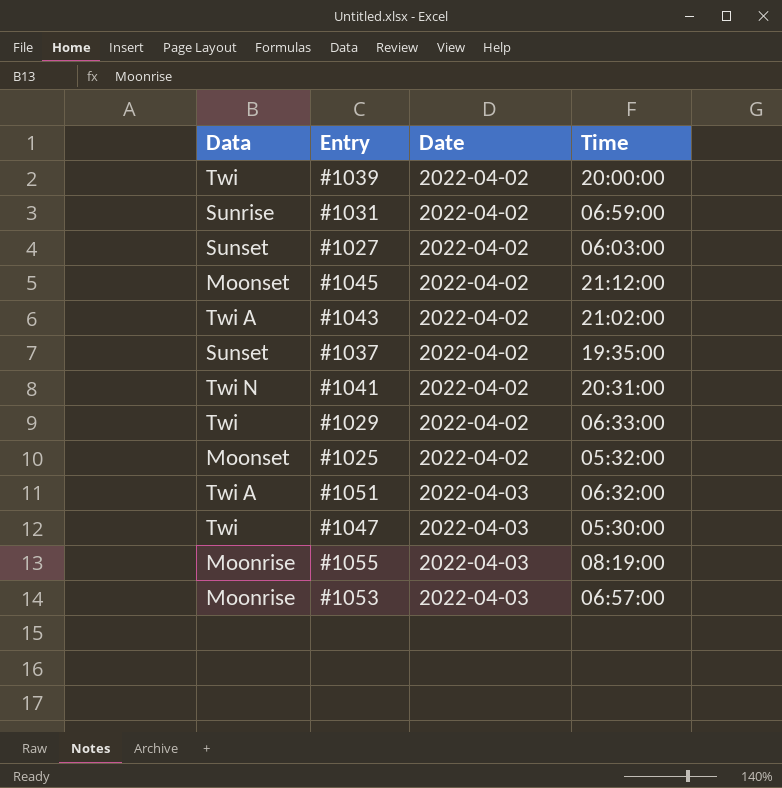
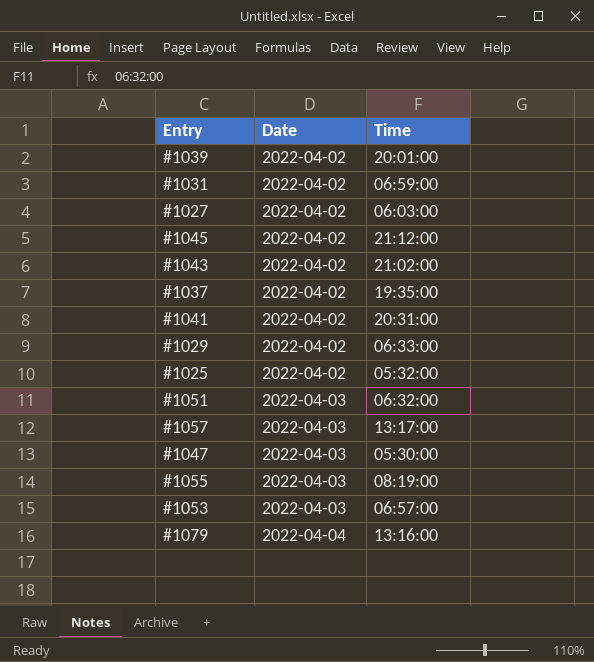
column Data | position: 1 -> none
#1039 | Time: 20:00:00 -> 20:01:00
row #1057: none -> 2022-04-03 | 13:17:00
row #1079: none -> 2022-04-04 | 13:16:00

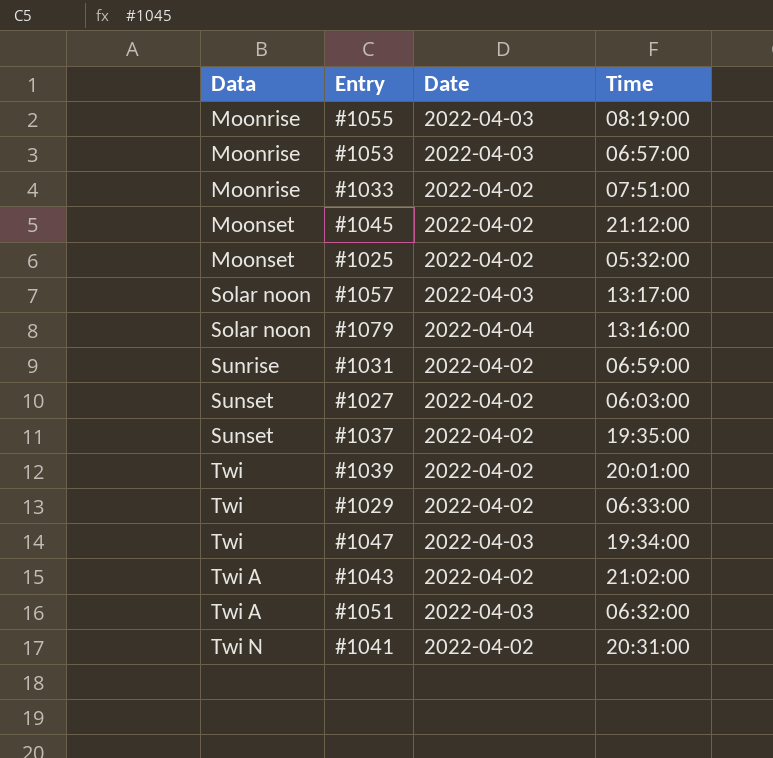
row order: Date ascending -> Data ascending
column Data | position: none -> 1
row #1033: none -> Moonrise | 2022-04-02 | 07:51:00
#1047 | Time: 05:30:00 -> 19:34:00

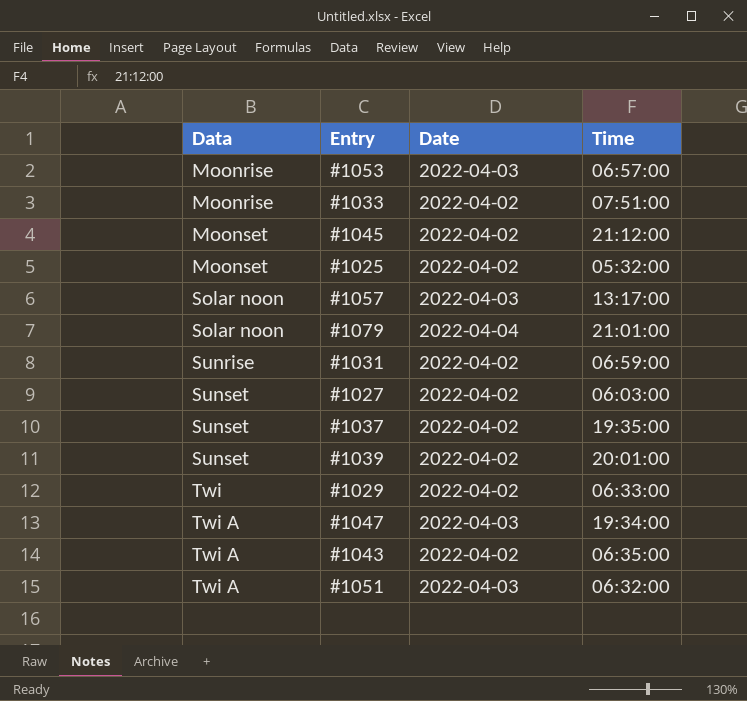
row #1055: Moonrise | 2022-04-03 | 08:19:00 -> none
row #1041: Twi N | 2022-04-02 | 20:31:00 -> none
#1079 | Time: 13:16:00 -> 21:01:00
#1039 | Data: Twi -> Sunset
#1047 | Data: Twi -> Twi A
#1043 | Time: 21:02:00 -> 06:35:00

